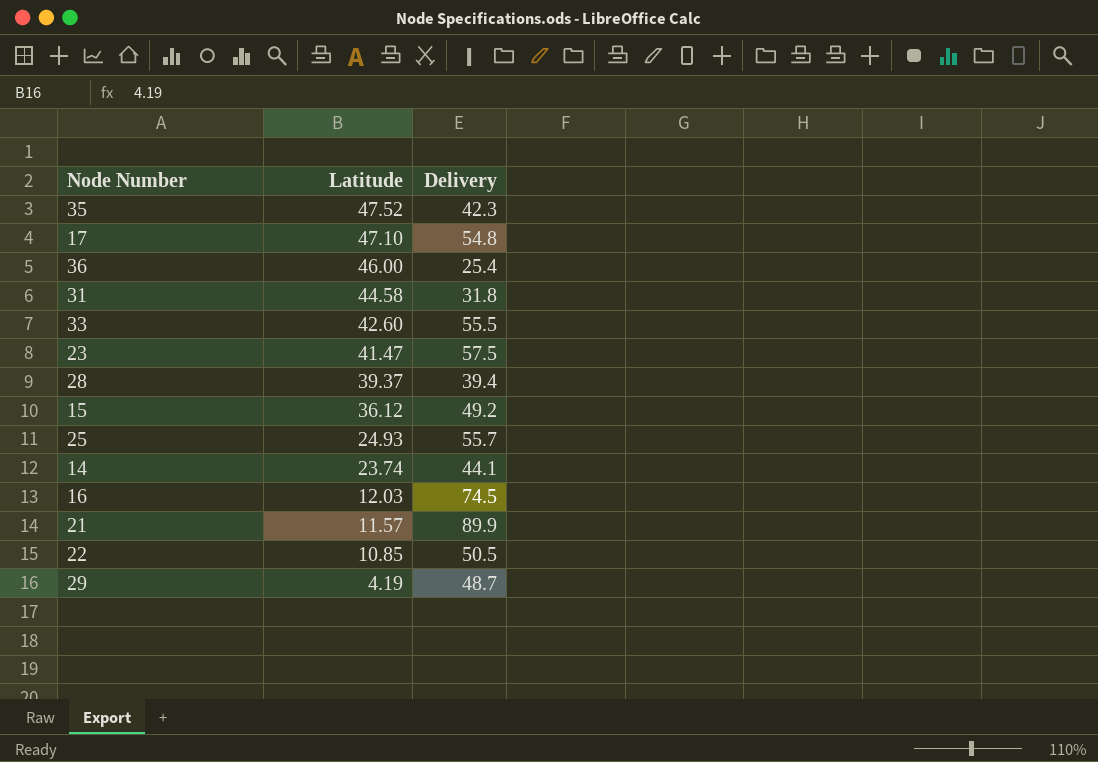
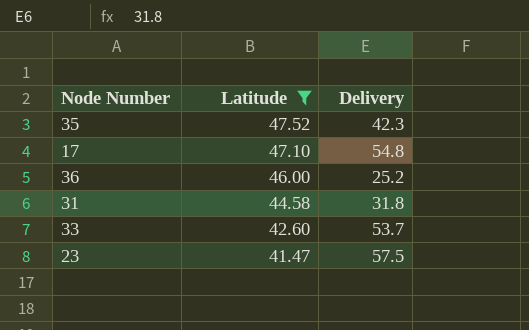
filter: none -> Latitude >= 41.47
36 | Delivery: 25.4 -> 25.2
33 | Delivery: 55.5 -> 53.7

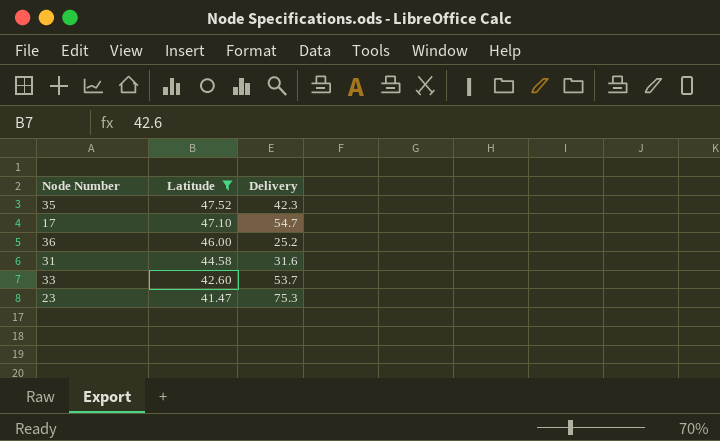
17 | Delivery: 54.8 -> 54.7
31 | Delivery: 31.8 -> 31.6
23 | Delivery: 57.5 -> 75.3

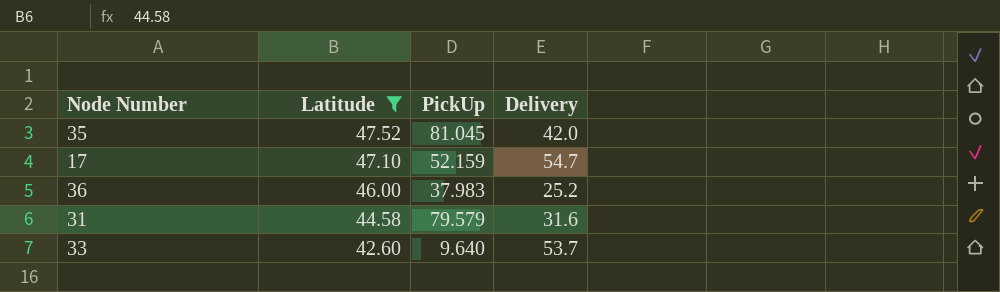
column PickUp | position: none -> 3
row 23: 41.47 | 75.3 -> none
35 | Delivery: 42.3 -> 42.0

